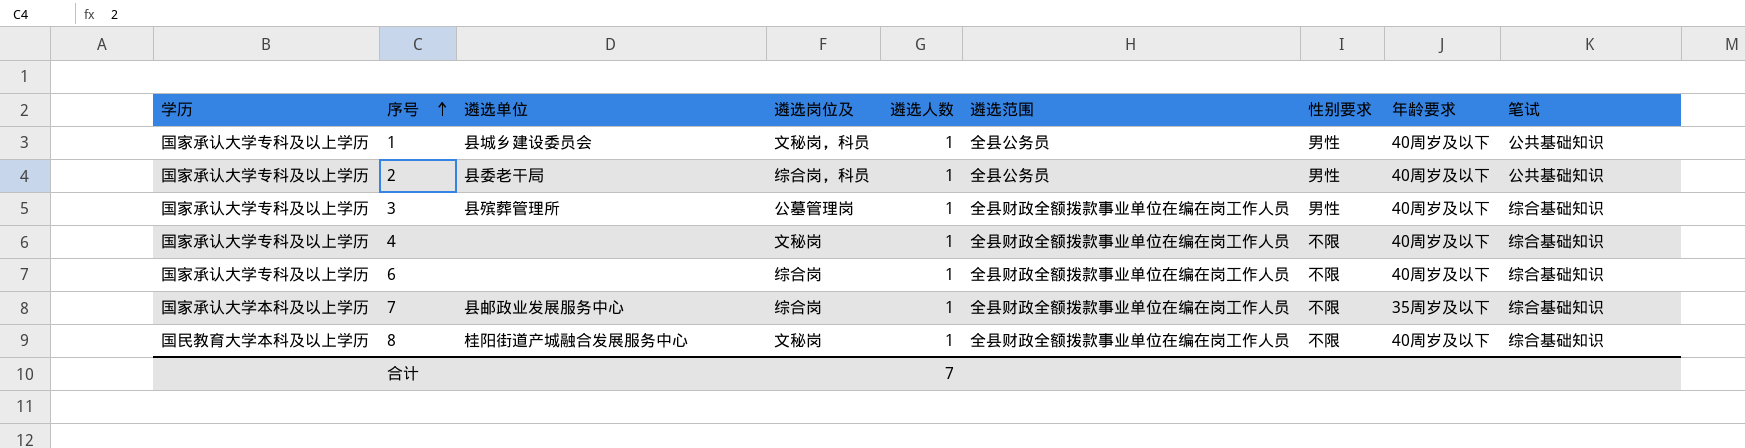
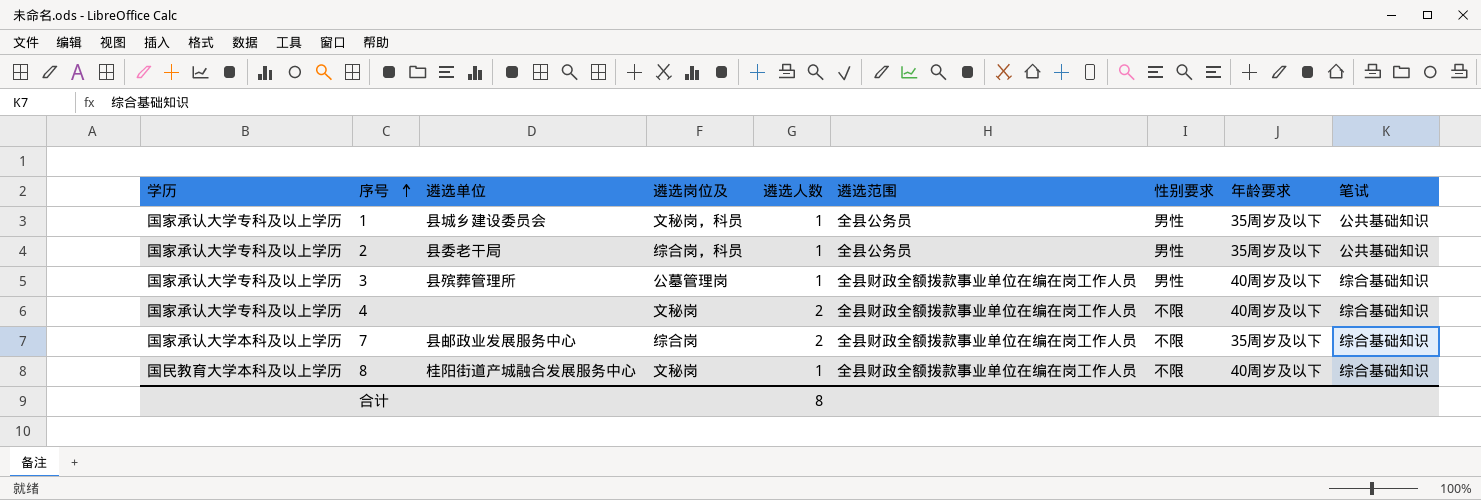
row 6: 国家承认大学专科及以上学历 | none | 综合岗 | 1 | 全县财政全额拨款事业单位在编在岗工作人员 | 不限 | 40周岁及以下 | 综合基础知识 -> none
1 | 年龄要求: 40周岁及以下 -> 35周岁及以下
2 | 年龄要求: 40周岁及以下 -> 35周岁及以下
4 | 遴选人数: 1 -> 2
7 | 遴选人数: 1 -> 2
合计 | 遴选人数: 7 -> 8

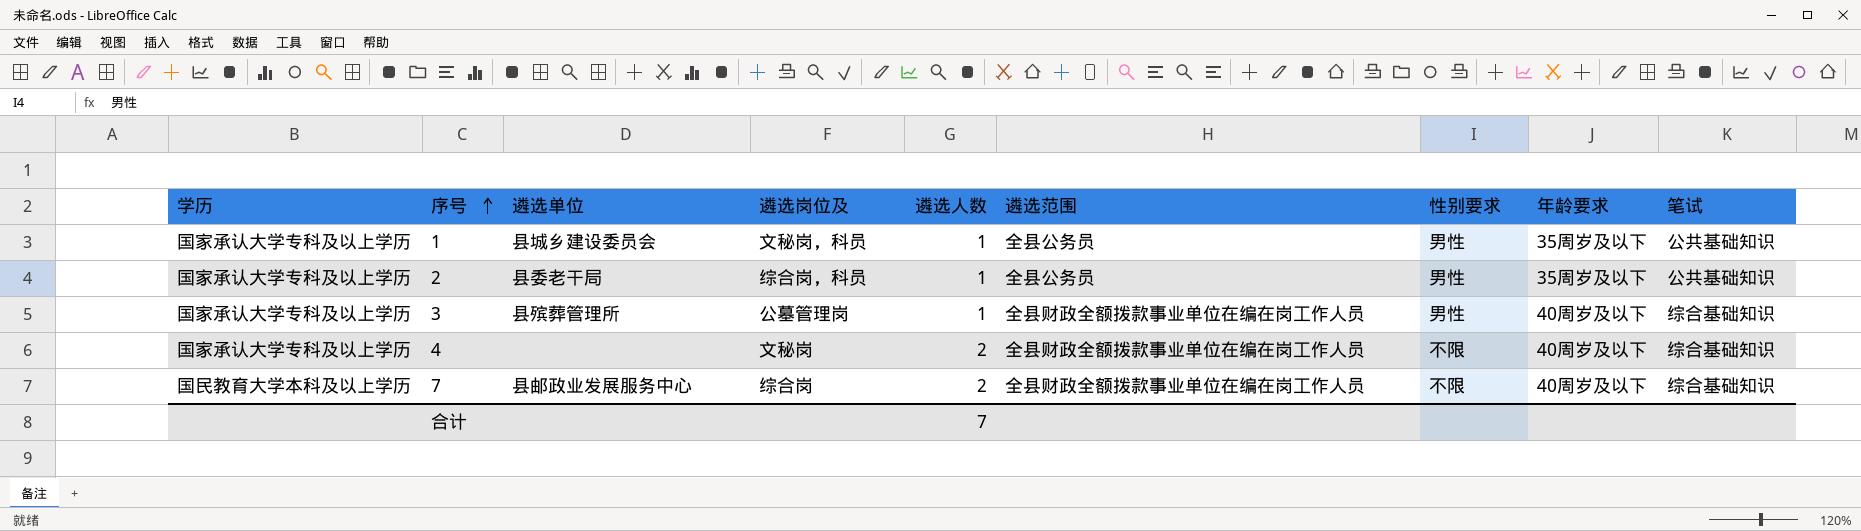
row 8: 国民教育大学本科及以上学历 | 桂阳街道产城融合发展服务中心 | 文秘岗 | 1 | 全县财政全额拨款事业单位在编在岗工作人员 | 不限 | 40周岁及以下 | 综合基础知识 -> none
7 | 学历: 国家承认大学本科及以上学历 -> 国民教育大学本科及以上学历
7 | 年龄要求: 35周岁及以下 -> 40周岁及以下
合计 | 遴选人数: 8 -> 7

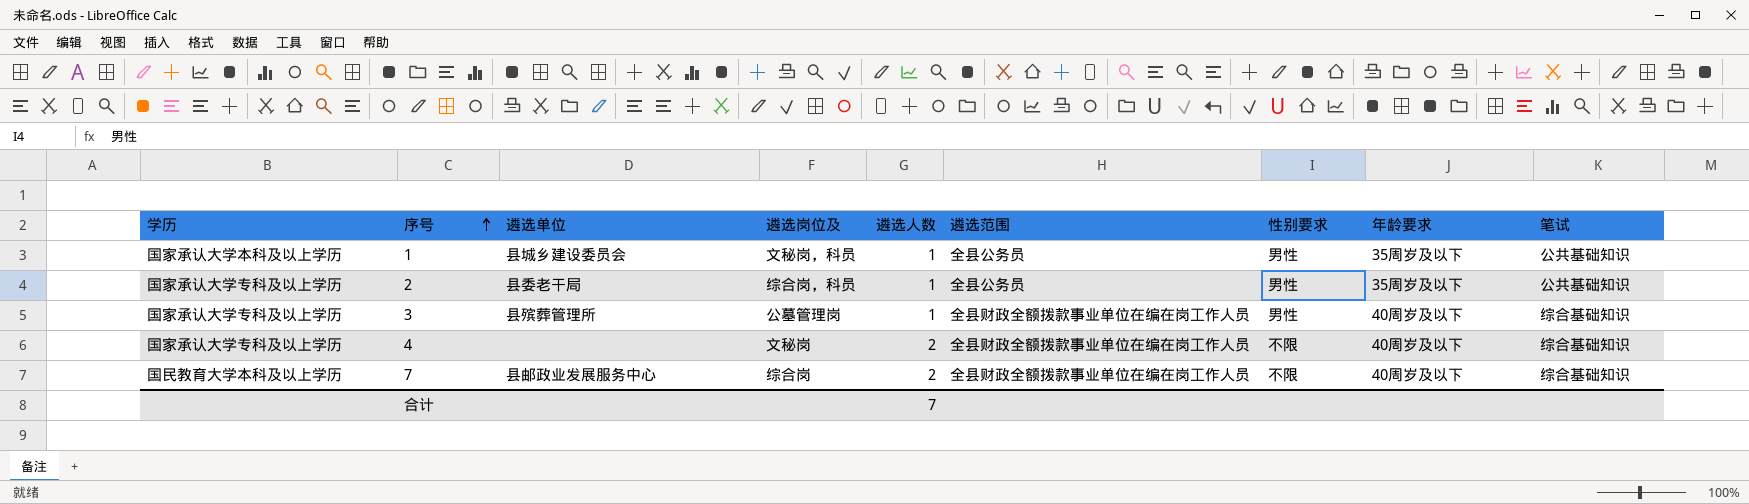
1 | 学历: 国家承认大学专科及以上学历 -> 国家承认大学本科及以上学历

